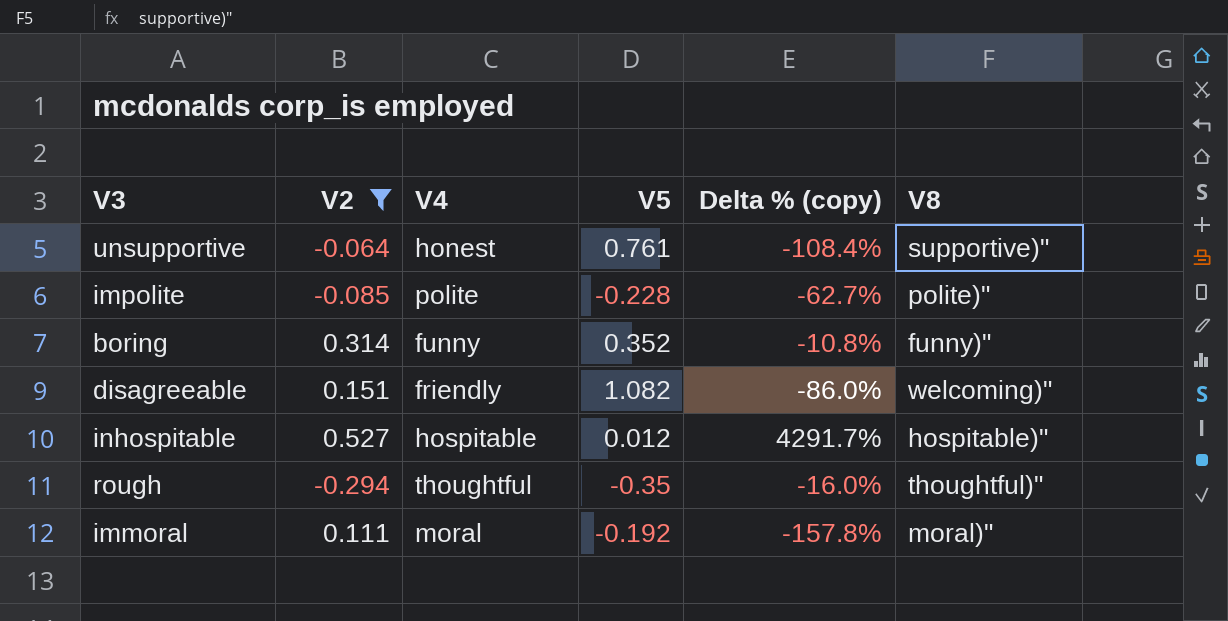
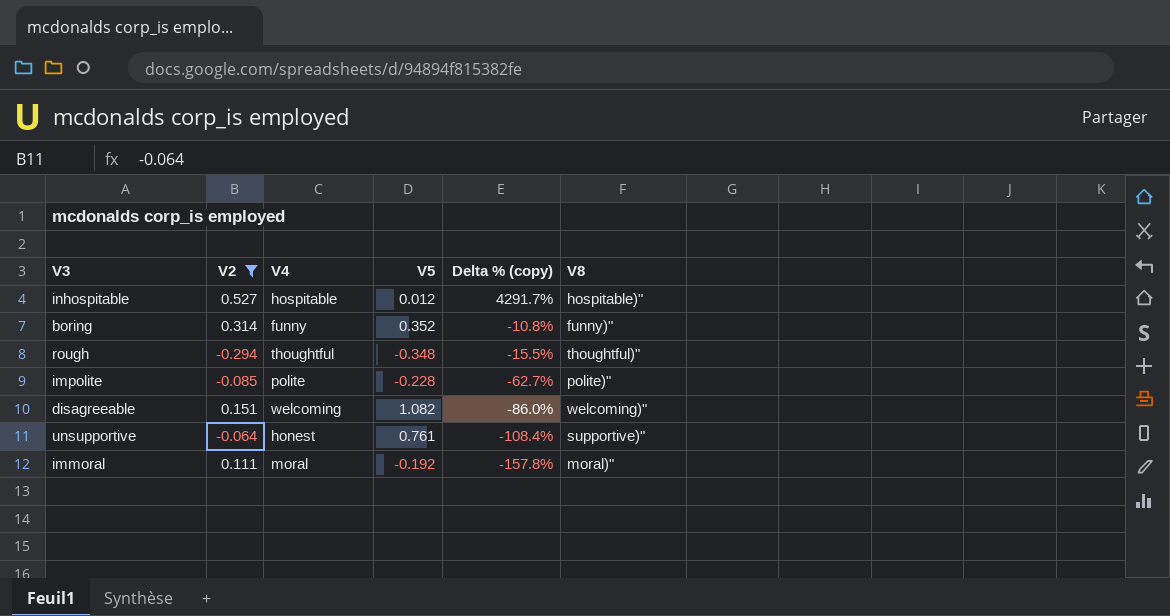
row order: none -> Delta % (copy) descending
rough | V5: -0.35 -> -0.348
rough | Delta % (copy): -16.0% -> -15.5%
disagreeable | V4: friendly -> welcoming

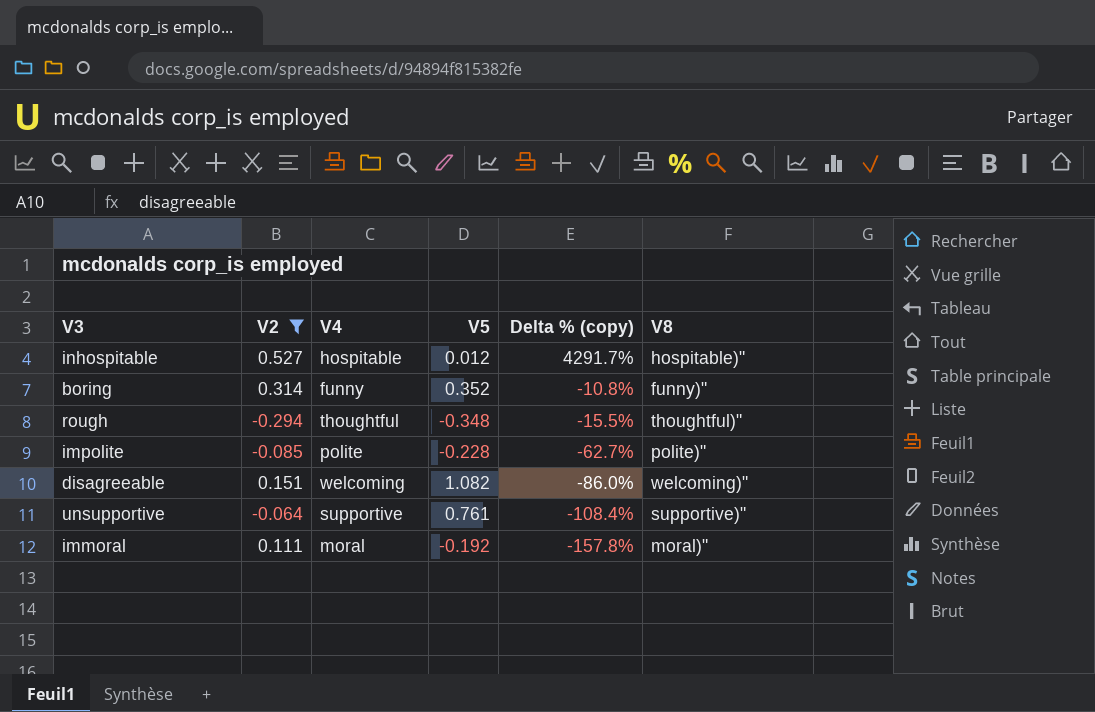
unsupportive | V4: honest -> supportive

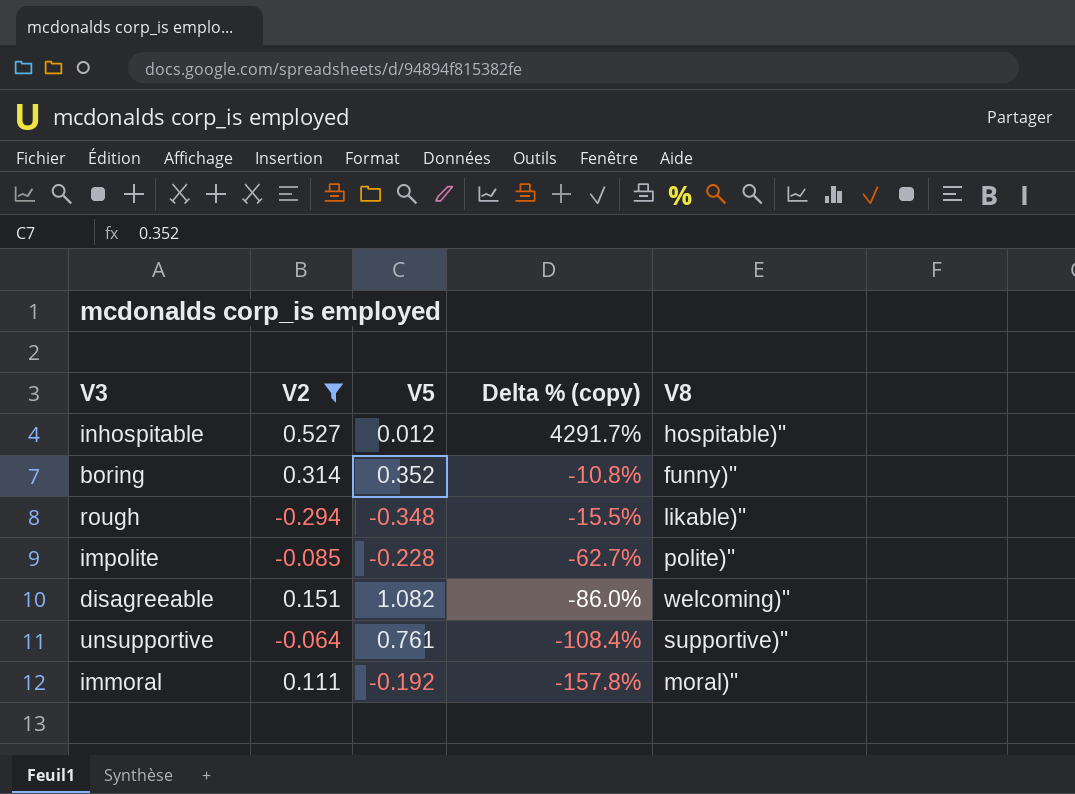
column V4 | position: 3 -> none
rough | V8: thoughtful)" -> likable)"

